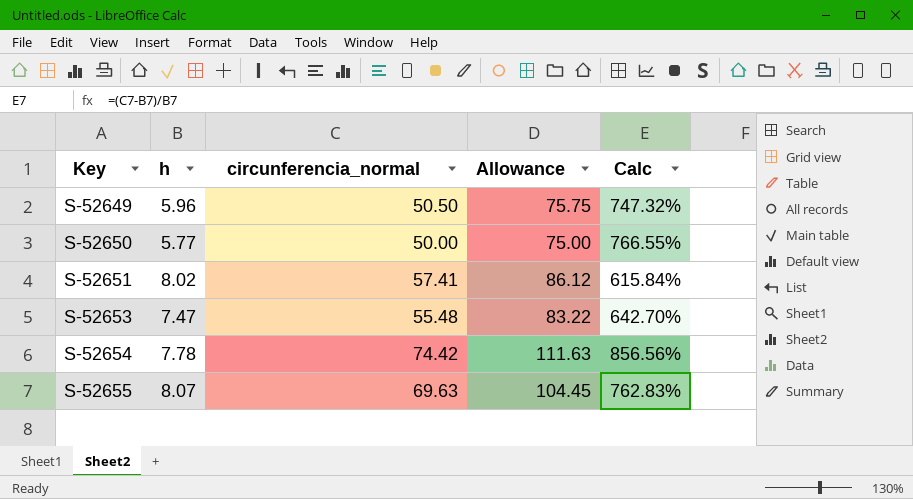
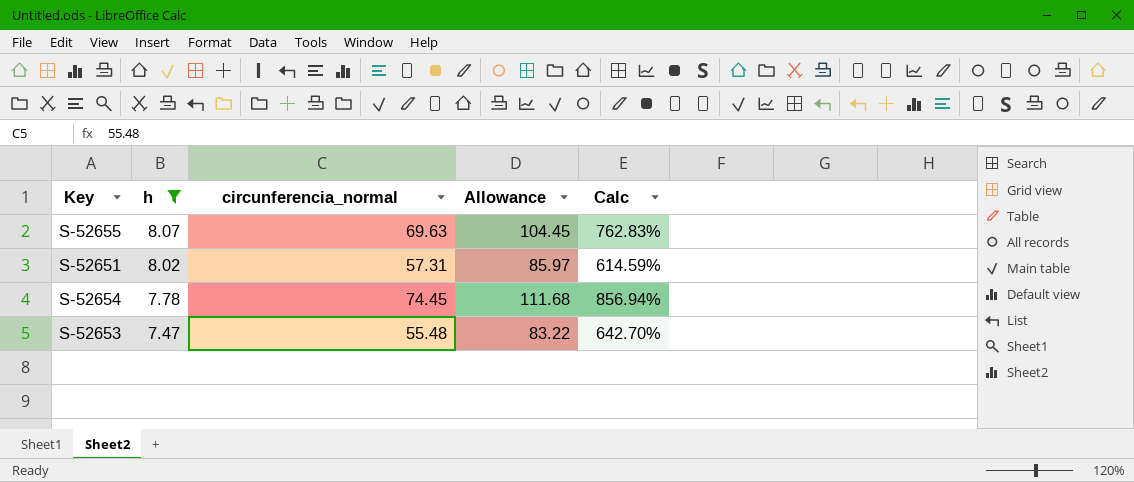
filter: none -> h >= 7.47
row order: Key ascending -> h descending
S-52651 | circunferencia_normal: 57.41 -> 57.31
S-52651 | Allowance: 86.12 -> 85.97
S-52651 | Calc: 615.84% -> 614.59%
S-52654 | circunferencia_normal: 74.42 -> 74.45
S-52654 | Allowance: 111.63 -> 111.68
S-52654 | Calc: 856.56% -> 856.94%

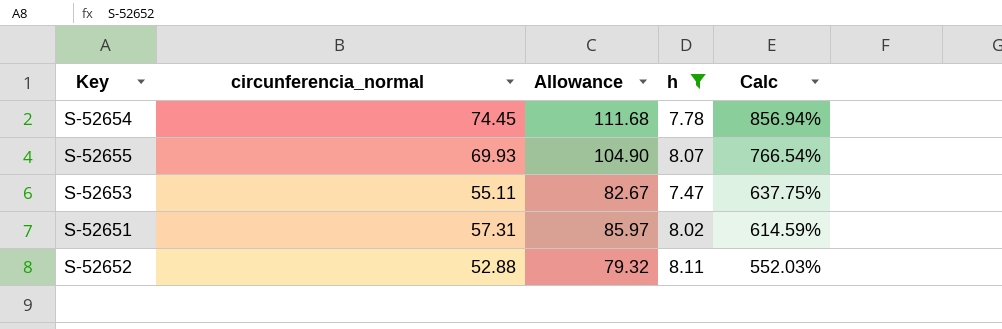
row order: h descending -> Calc descending
column h | position: 2 -> 4
S-52655 | circunferencia_normal: 69.63 -> 69.93
S-52655 | Allowance: 104.45 -> 104.90
S-52655 | Calc: 762.83% -> 766.54%
S-52653 | circunferencia_normal: 55.48 -> 55.11
S-52653 | Allowance: 83.22 -> 82.67
S-52653 | Calc: 642.70% -> 637.75%
row S-52652: none -> 52.88 | 79.32 | 8.11 | 552.03%

